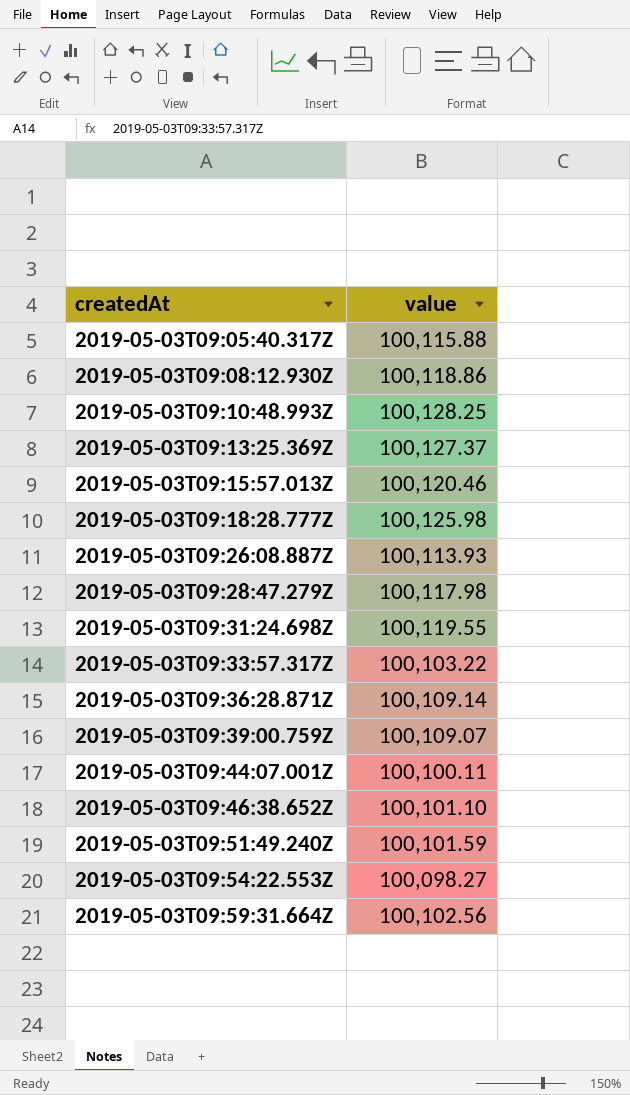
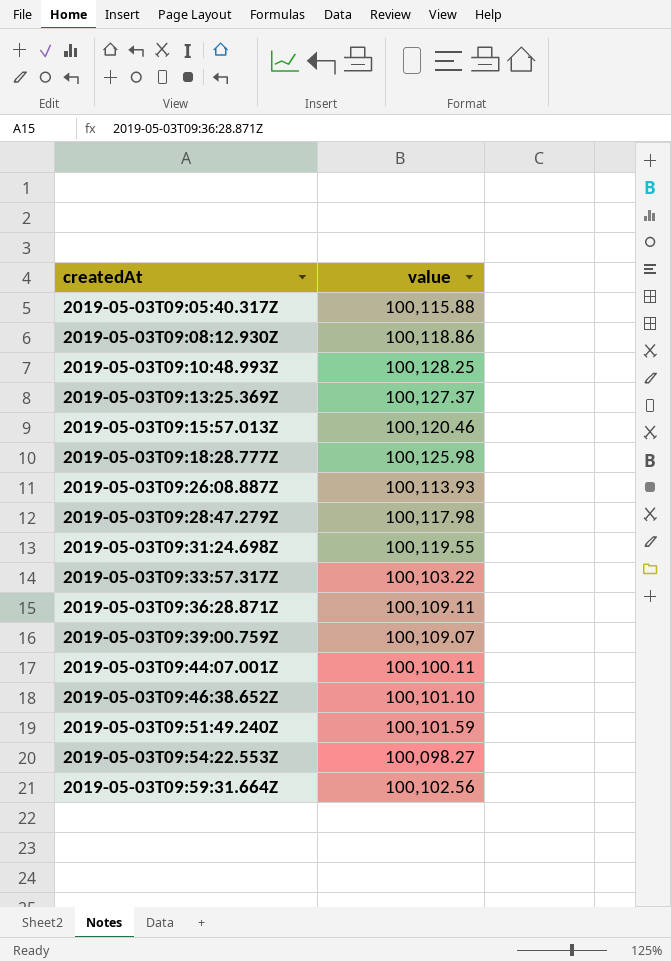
2019-05-03T09:36:28.871Z | value: 100,109.14 -> 100,109.11

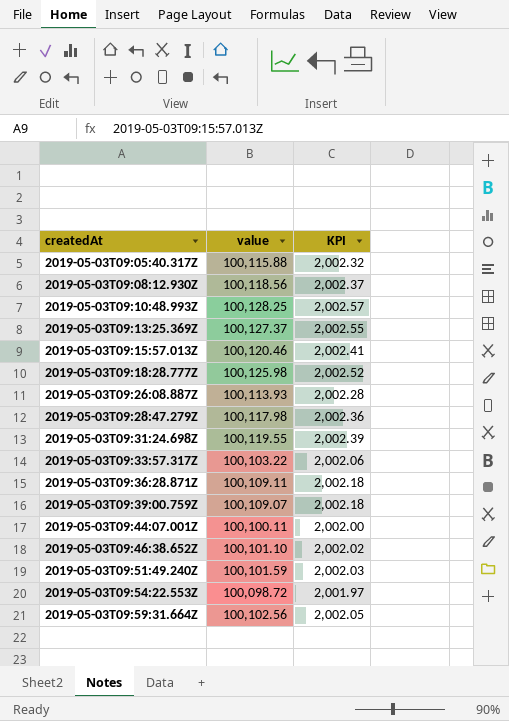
column KPI | formula: none -> [value] * 0.02
2019-05-03T09:08:12.930Z | value: 100,118.86 -> 100,118.56
2019-05-03T09:54:22.553Z | value: 100,098.27 -> 100,098.72

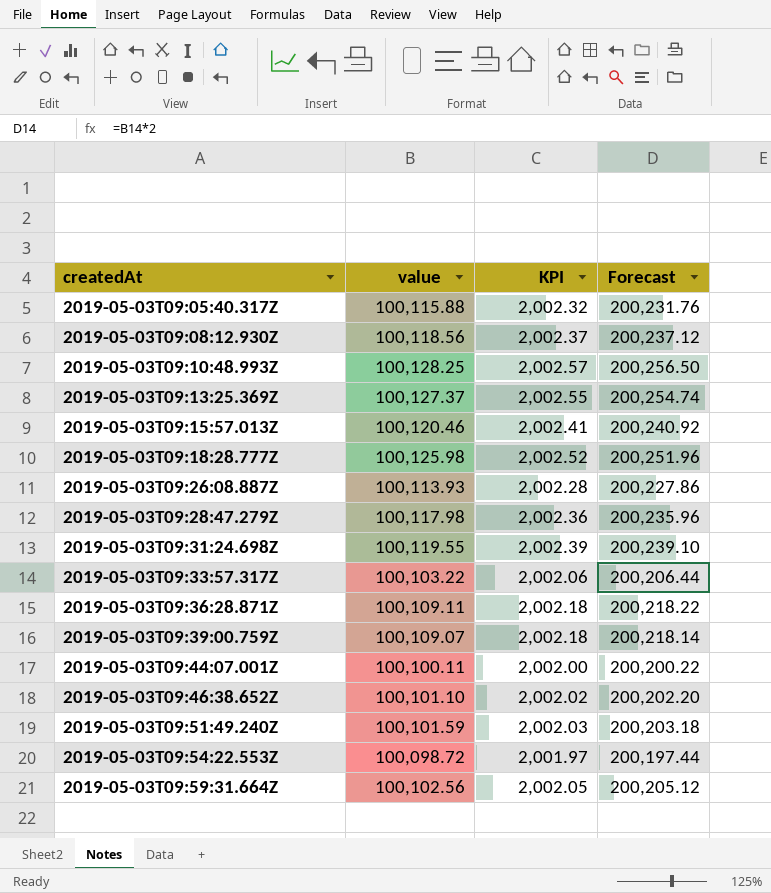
column Forecast | formula: none -> [value] * 2

